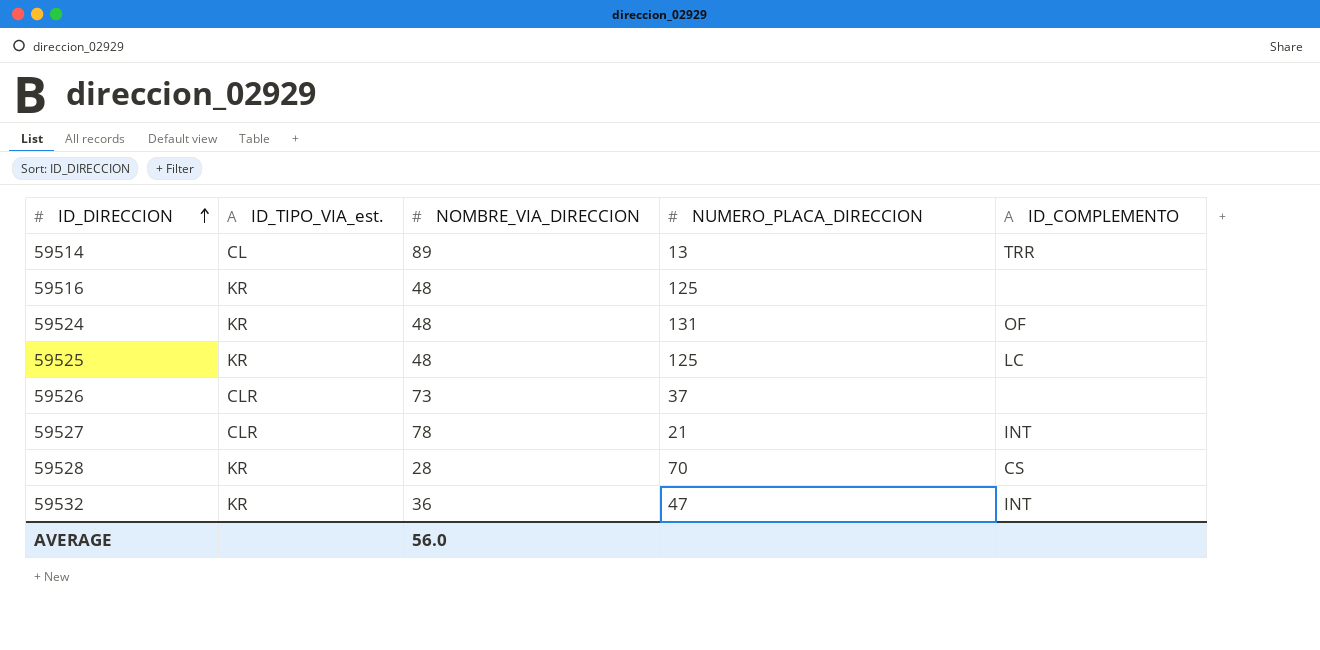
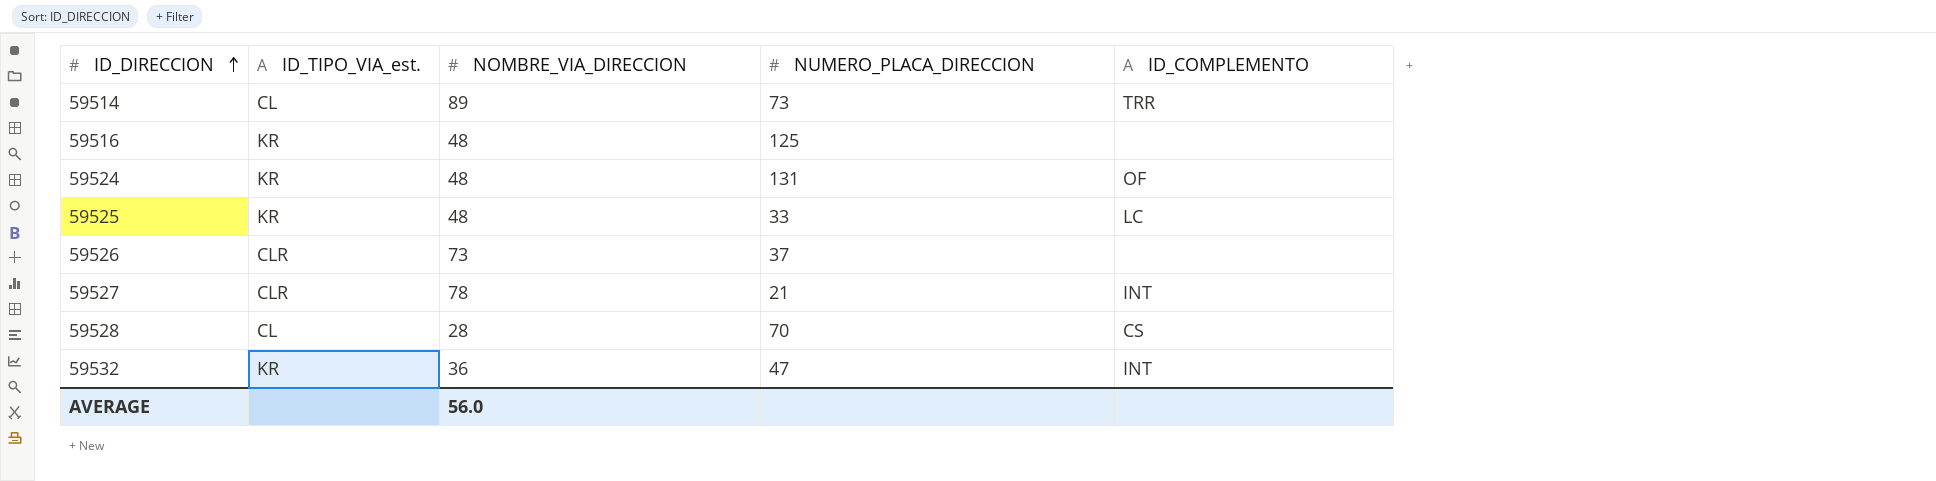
59514 | NUMERO_PLACA_DIRECCION: 13 -> 73
59525 | NUMERO_PLACA_DIRECCION: 125 -> 33
59528 | ID_TIPO_VIA_est.: KR -> CL

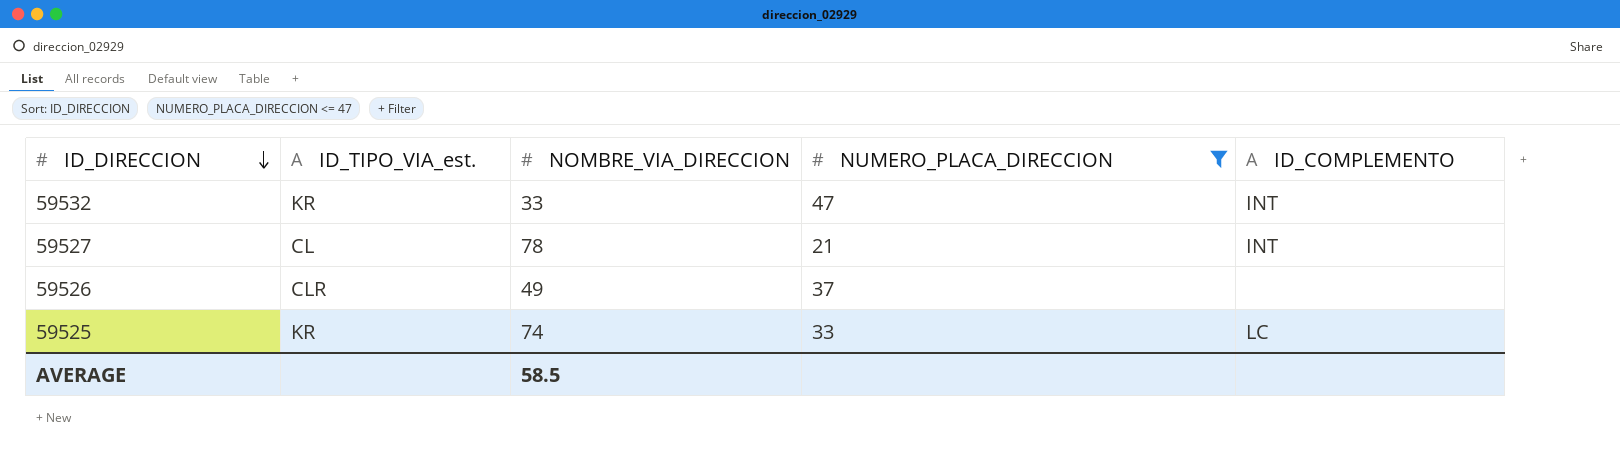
filter: none -> NUMERO_PLACA_DIRECCION <= 47
row order: ID_DIRECCION ascending -> ID_DIRECCION descending
59532 | NOMBRE_VIA_DIRECCION: 36 -> 33
59527 | ID_TIPO_VIA_est.: CLR -> CL
59526 | NOMBRE_VIA_DIRECCION: 73 -> 49
59525 | NOMBRE_VIA_DIRECCION: 48 -> 74
AVERAGE | NOMBRE_VIA_DIRECCION: 56.0 -> 58.5

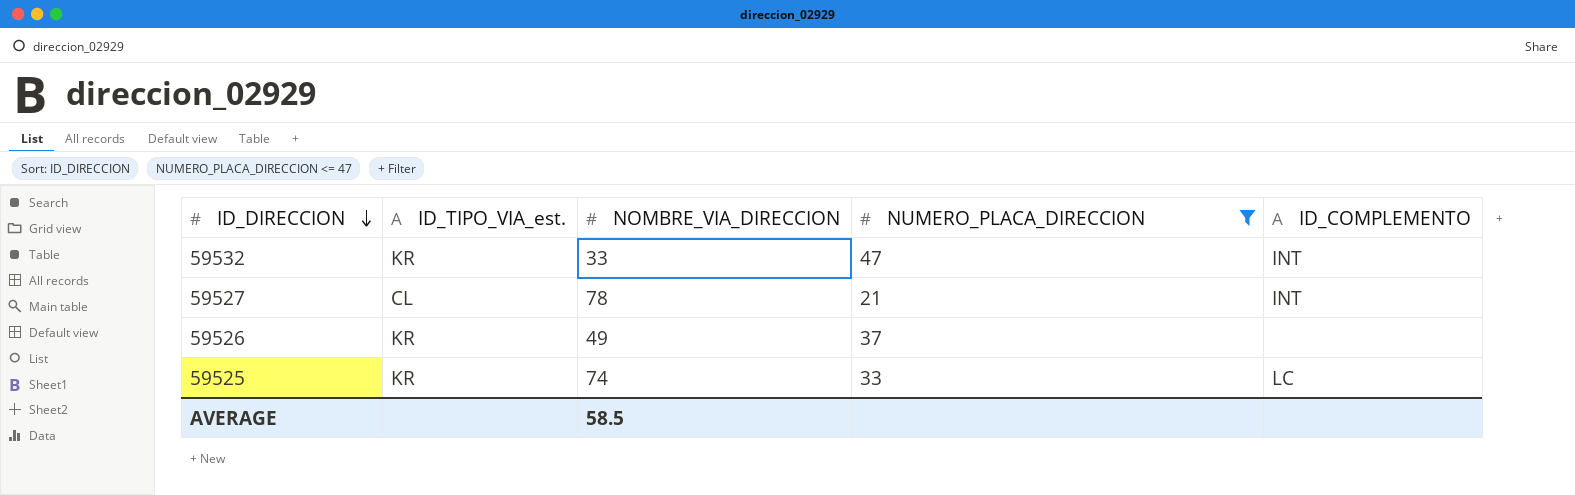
59526 | ID_TIPO_VIA_est.: CLR -> KR

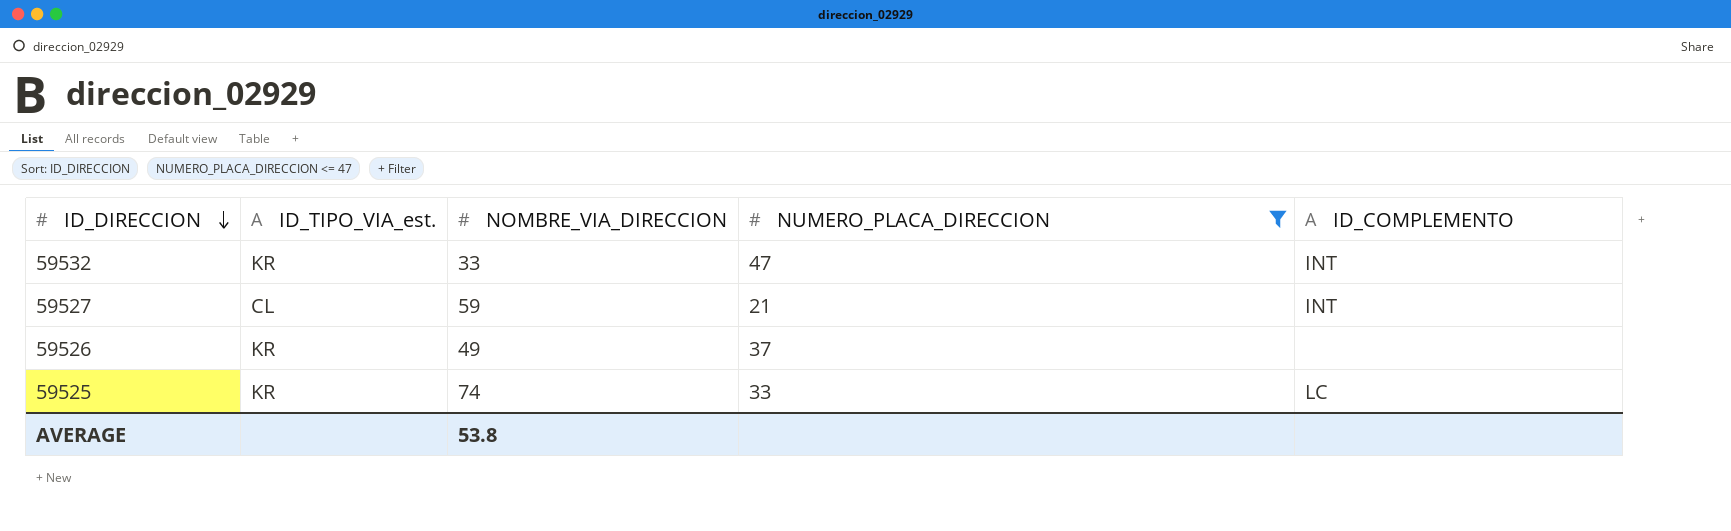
59527 | NOMBRE_VIA_DIRECCION: 78 -> 59
AVERAGE | NOMBRE_VIA_DIRECCION: 58.5 -> 53.8

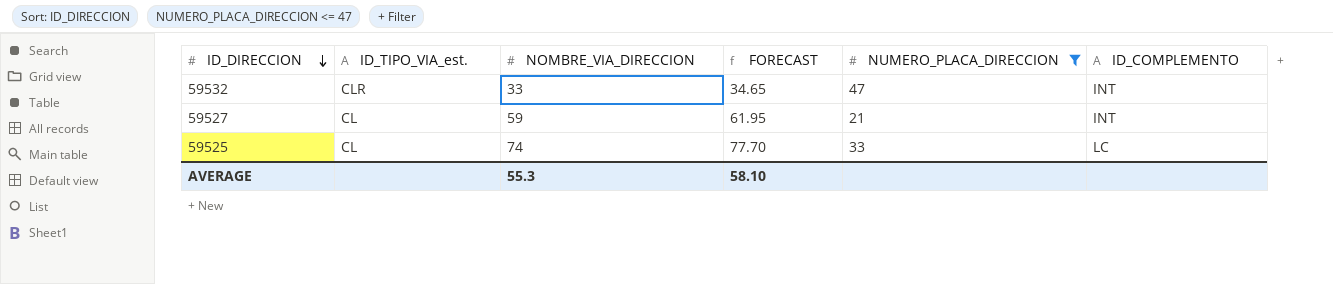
column FORECAST | formula: none -> [NOMBRE_VIA_DIRECCION] * 1.05
row 59526: KR | 49 | 37 | none -> none
59532 | ID_TIPO_VIA_est.: KR -> CLR
59525 | ID_TIPO_VIA_est.: KR -> CL
AVERAGE | NOMBRE_VIA_DIRECCION: 53.8 -> 55.3

